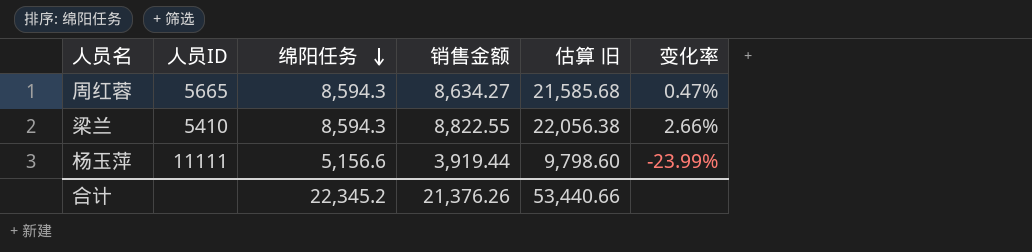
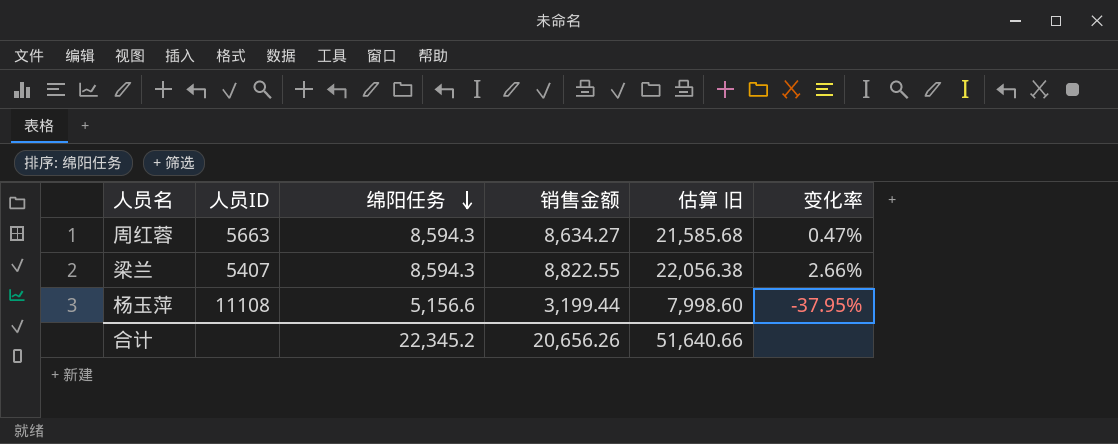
周红蓉 | 人员ID: 5665 -> 5663
梁兰 | 人员ID: 5410 -> 5407
杨玉萍 | 人员ID: 11111 -> 11108
杨玉萍 | 销售金额: 3,919.44 -> 3,199.44
杨玉萍 | 估算 旧: 9,798.60 -> 7,998.60
杨玉萍 | 变化率: -23.99% -> -37.95%
合计 | 销售金额: 21,376.26 -> 20,656.26
合计 | 估算 旧: 53,440.66 -> 51,640.66

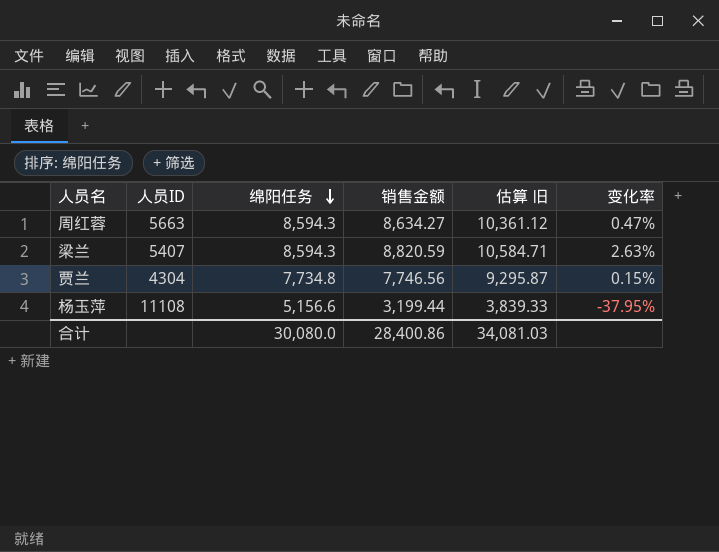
column 估算 旧 | formula: [销售金额] * 2.5 -> [销售金额] * 1.2
梁兰 | 销售金额: 8,822.55 -> 8,820.59
梁兰 | 变化率: 2.66% -> 2.63%
row 贾兰: none -> 4304 | 7,734.8 | 7,746.56 | 9,295.87 | 0.15%
合计 | 绵阳任务: 22,345.2 -> 30,080.0
合计 | 销售金额: 20,656.26 -> 28,400.86
合计 | 估算 旧: 51,640.66 -> 34,081.03

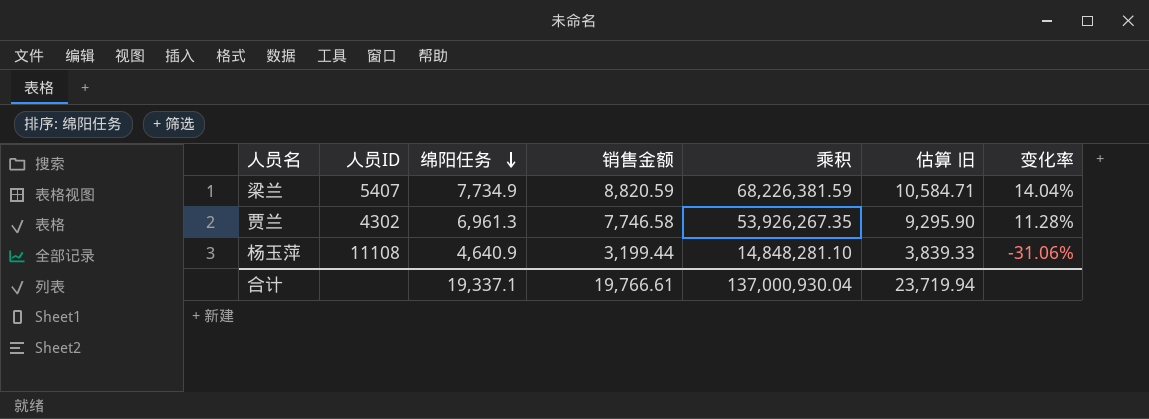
column 乘积 | formula: none -> [绵阳任务] * [销售金额]
row 周红蓉: 5663 | 8,594.3 | 8,634.27 | 10,361.12 | 0.47% -> none
梁兰 | 绵阳任务: 8,594.3 -> 7,734.9
梁兰 | 变化率: 2.63% -> 14.04%
贾兰 | 人员ID: 4304 -> 4302
贾兰 | 绵阳任务: 7,734.8 -> 6,961.3
贾兰 | 销售金额: 7,746.56 -> 7,746.58
贾兰 | 估算 旧: 9,295.87 -> 9,295.90
贾兰 | 变化率: 0.15% -> 11.28%
杨玉萍 | 绵阳任务: 5,156.6 -> 4,640.9
杨玉萍 | 变化率: -37.95% -> -31.06%
合计 | 绵阳任务: 30,080.0 -> 19,337.1
合计 | 销售金额: 28,400.86 -> 19,766.61
合计 | 估算 旧: 34,081.03 -> 23,719.94

